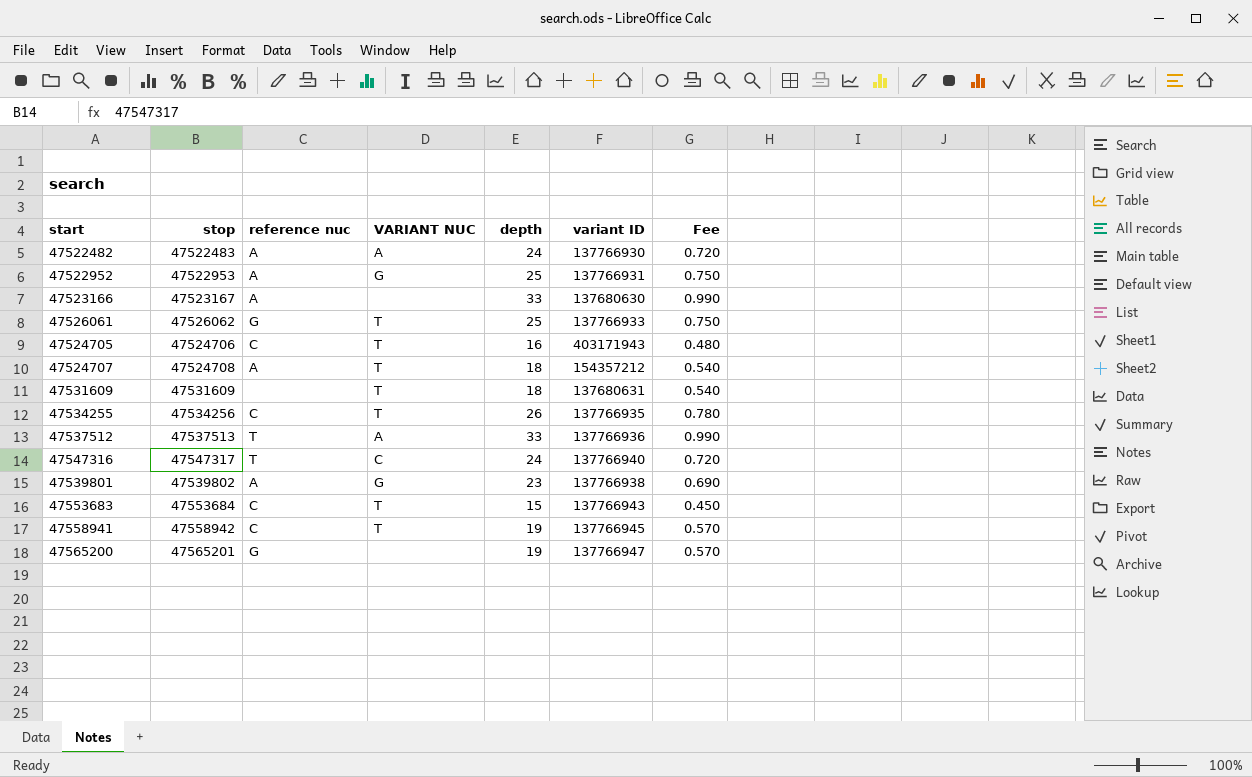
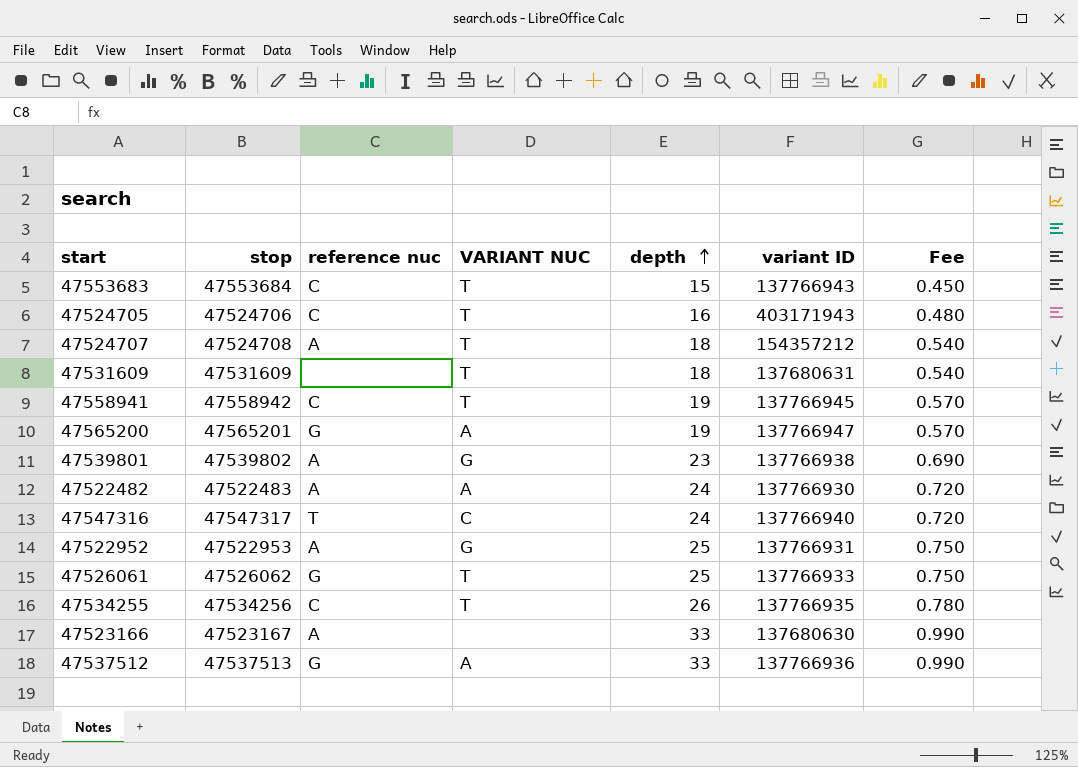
row order: none -> depth ascending
47565200 | VARIANT NUC: none -> A
47537512 | reference nuc: T -> G

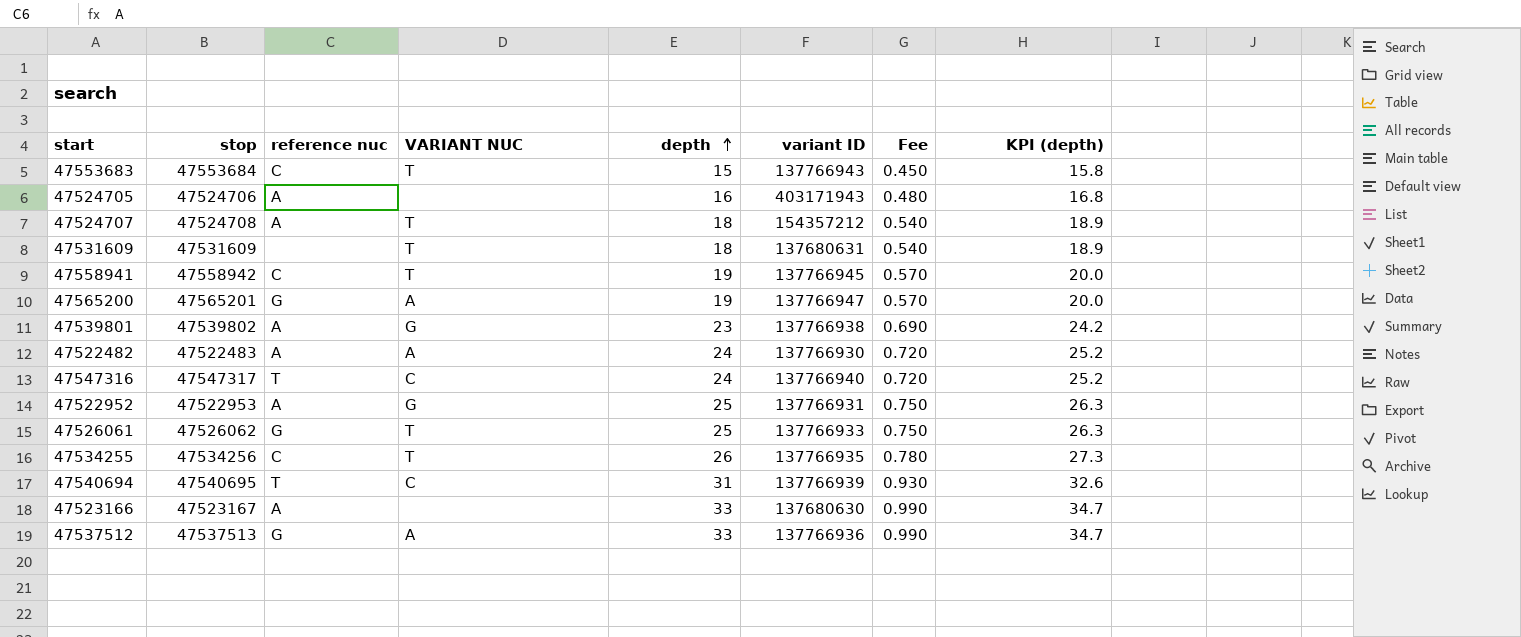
column KPI (depth) | formula: none -> [depth] * 1.05
47524705 | reference nuc: C -> A
47524705 | VARIANT NUC: T -> none
row 47540694: none -> 47540695 | T | C | 31 | 137766939 | 0.930 | 32.6

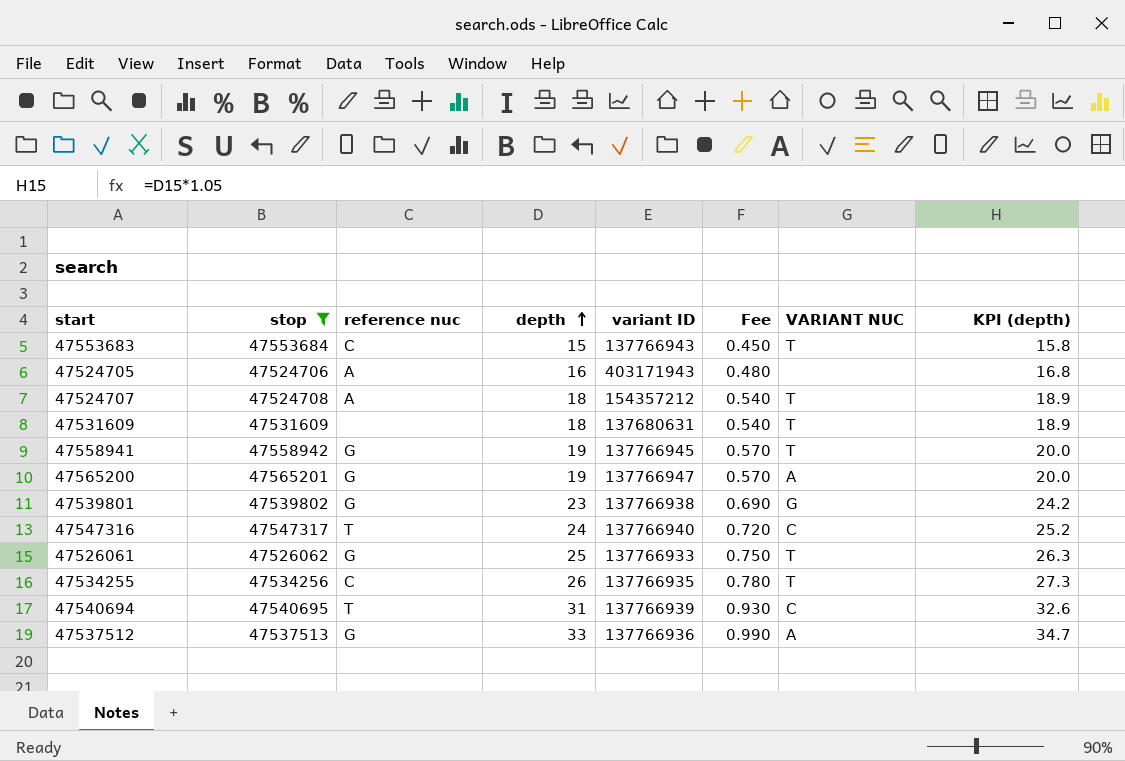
filter: none -> stop >= 47524706
column VARIANT NUC | position: 4 -> 7
47558941 | reference nuc: C -> G
47539801 | reference nuc: A -> G

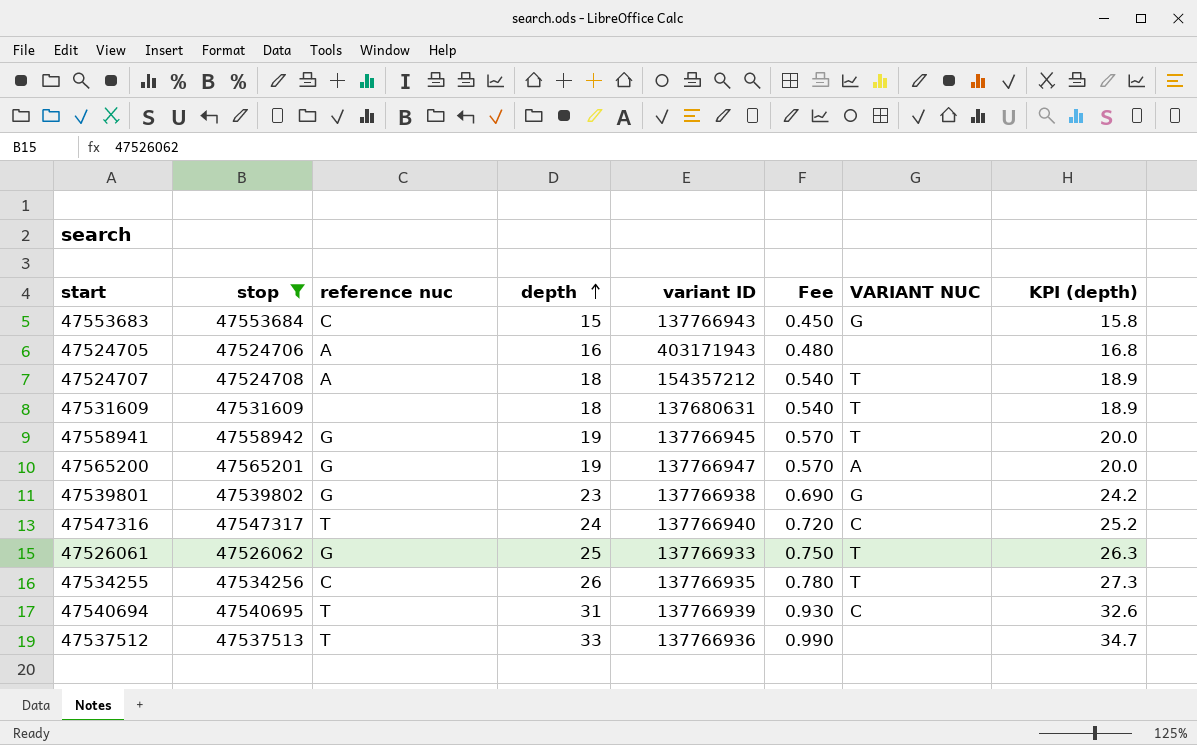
47553683 | VARIANT NUC: T -> G
47537512 | reference nuc: G -> T
47537512 | VARIANT NUC: A -> none

